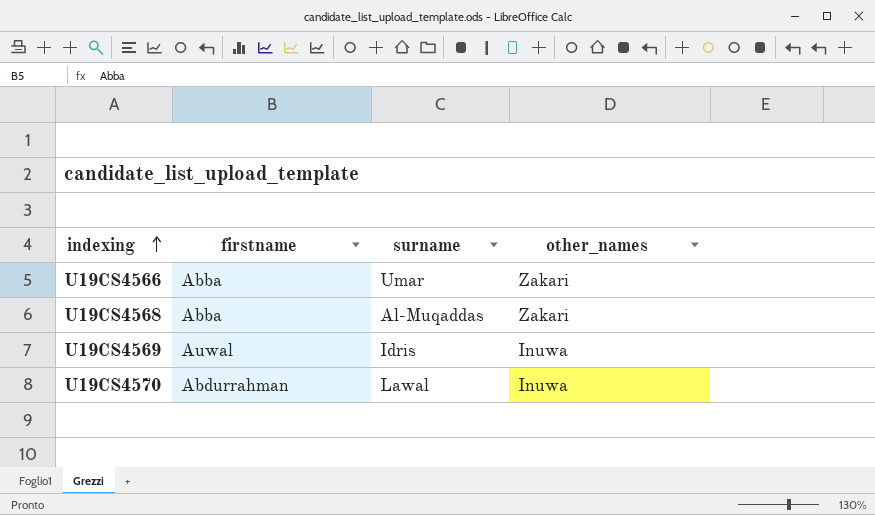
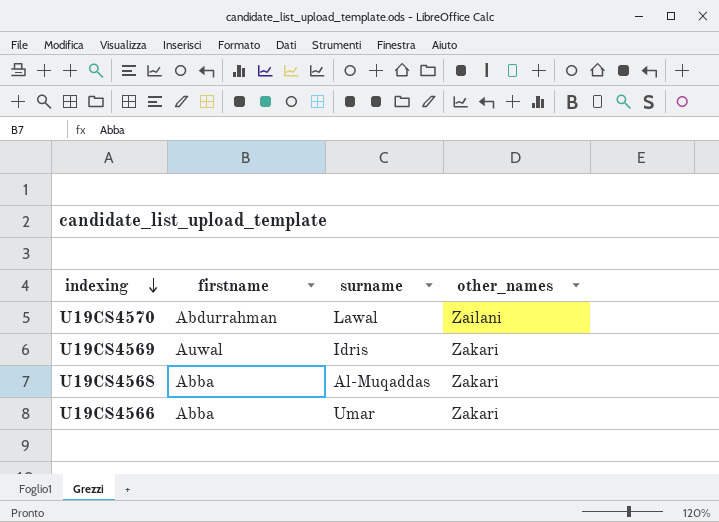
row order: indexing ascending -> indexing descending
U19CS4570 | other_names: Inuwa -> Zailani
U19CS4569 | other_names: Inuwa -> Zakari

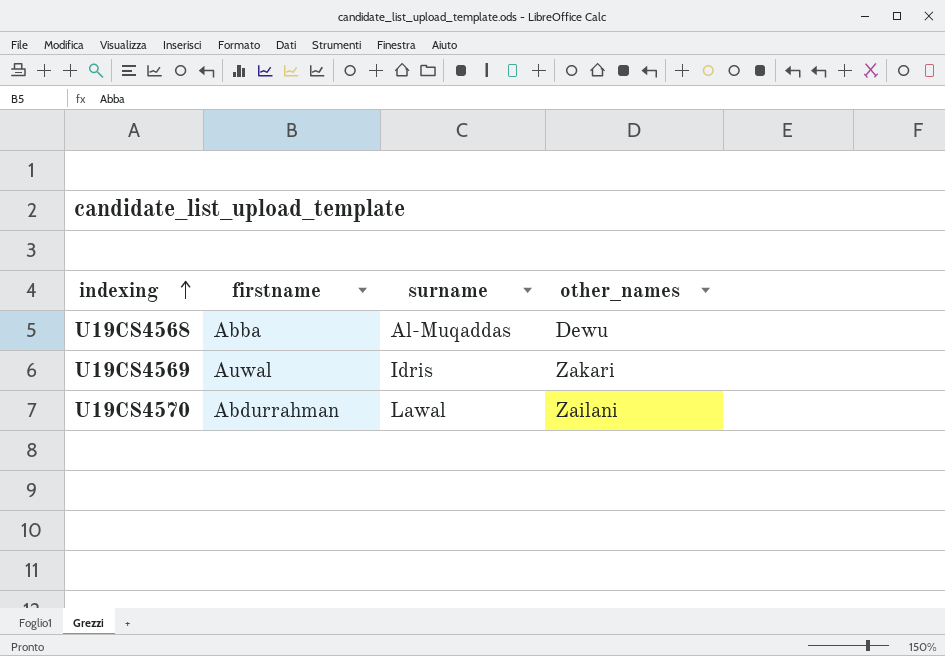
row order: indexing descending -> indexing ascending
row U19CS4566: Abba | Umar | Zakari -> none
U19CS4568 | other_names: Zakari -> Dewu

